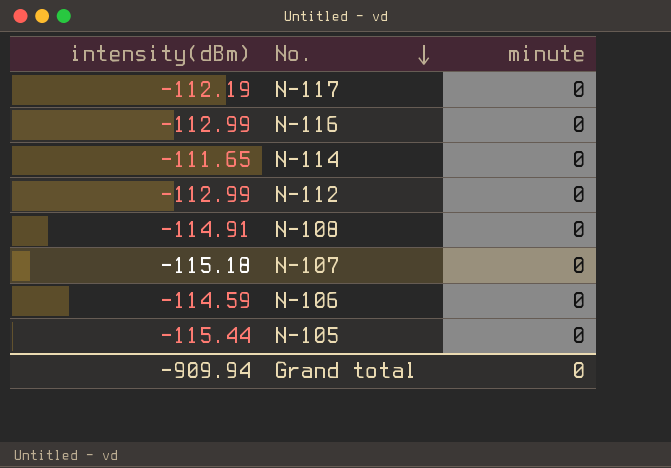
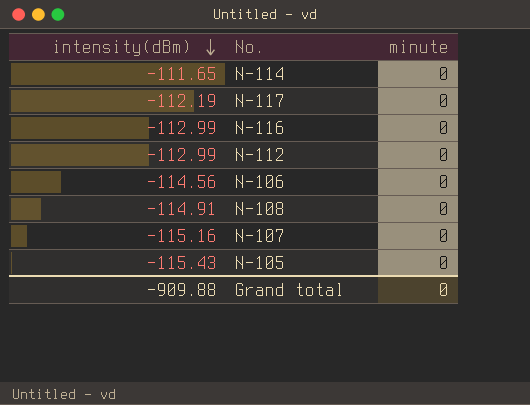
row order: No. descending -> intensity(dBm) descending
N-106 | intensity(dBm): -114.59 -> -114.56
N-107 | intensity(dBm): -115.18 -> -115.16
N-105 | intensity(dBm): -115.44 -> -115.43
Grand total | intensity(dBm): -909.94 -> -909.88

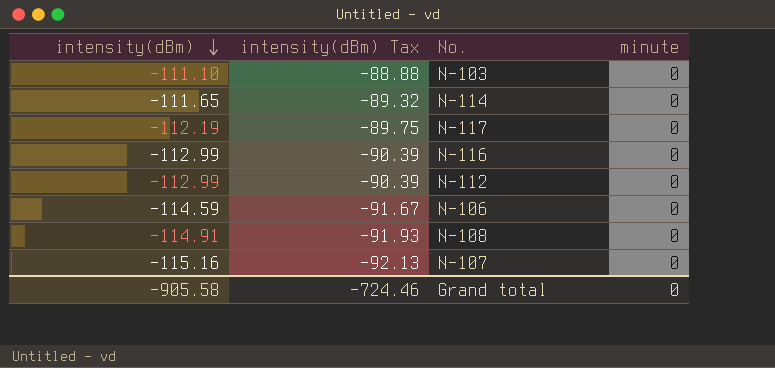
column intensity(dBm) Tax | formula: none -> [intensity(dBm)] * 0.8
row N-105: -115.43 | 0 -> none
row N-103: none -> -111.10 | -88.88 | 0
N-106 | intensity(dBm): -114.56 -> -114.59
Grand total | intensity(dBm): -909.88 -> -905.58

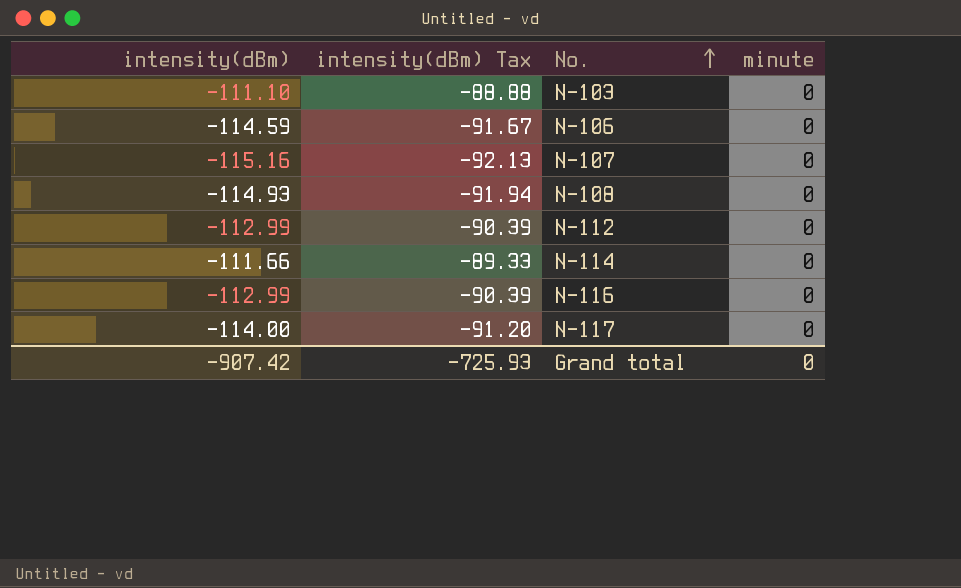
row order: intensity(dBm) descending -> No. ascending
N-108 | intensity(dBm): -114.91 -> -114.93
N-108 | intensity(dBm) Tax: -91.93 -> -91.94
N-114 | intensity(dBm): -111.65 -> -111.66
N-114 | intensity(dBm) Tax: -89.32 -> -89.33
N-117 | intensity(dBm): -112.19 -> -114.00
N-117 | intensity(dBm) Tax: -89.75 -> -91.20
Grand total | intensity(dBm): -905.58 -> -907.42
Grand total | intensity(dBm) Tax: -724.46 -> -725.93

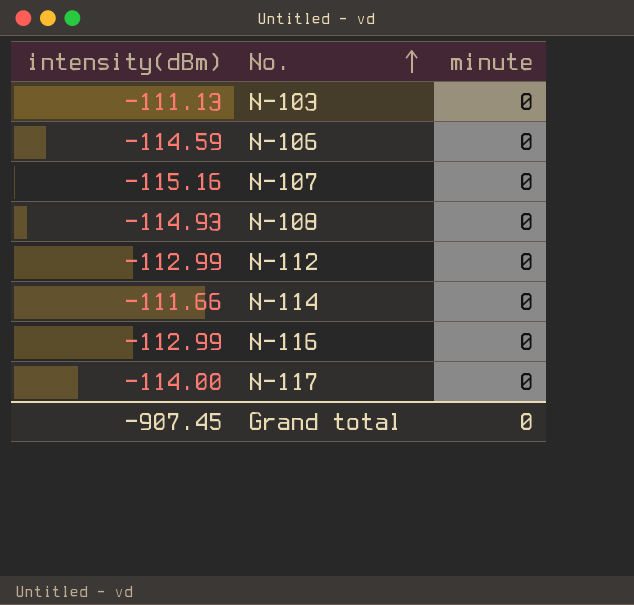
column intensity(dBm) Tax | formula: [intensity(dBm)] * 0.8 -> none
N-103 | intensity(dBm): -111.10 -> -111.13
Grand total | intensity(dBm): -907.42 -> -907.45

